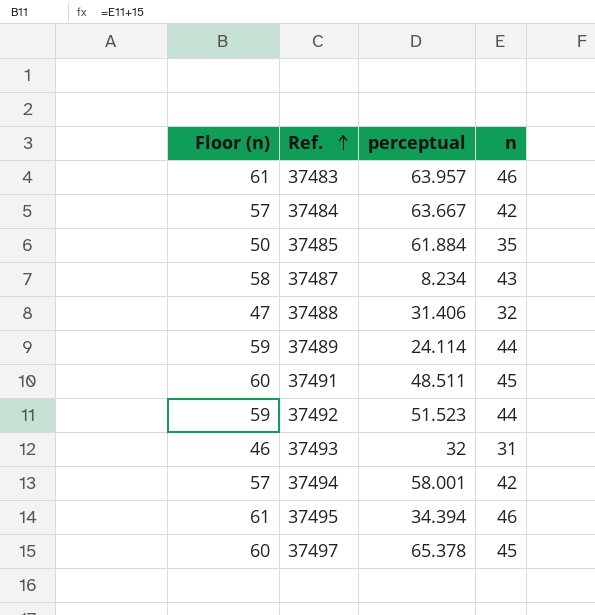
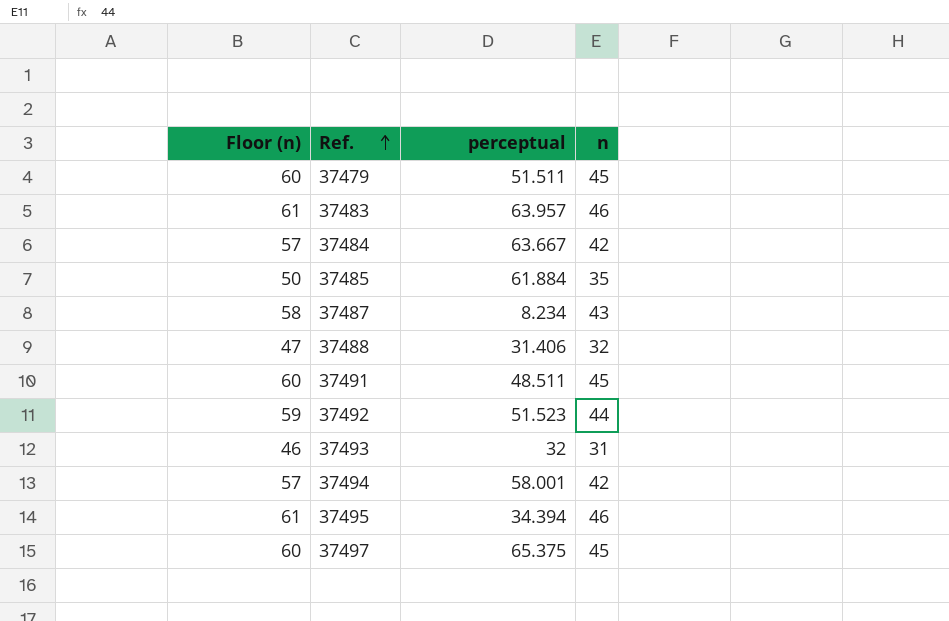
row 37489: 59 | 24.114 | 44 -> none
row 37479: none -> 60 | 51.511 | 45
37497 | perceptual: 65.378 -> 65.375

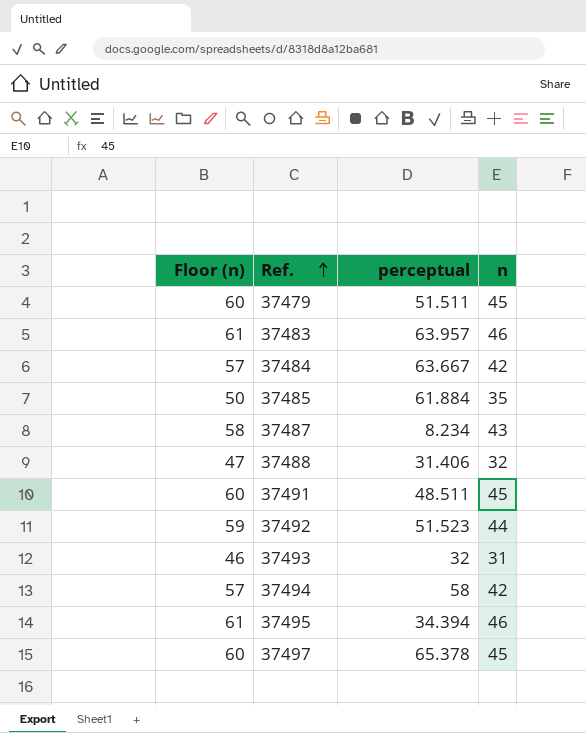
37494 | perceptual: 58.001 -> 58
37497 | perceptual: 65.375 -> 65.378

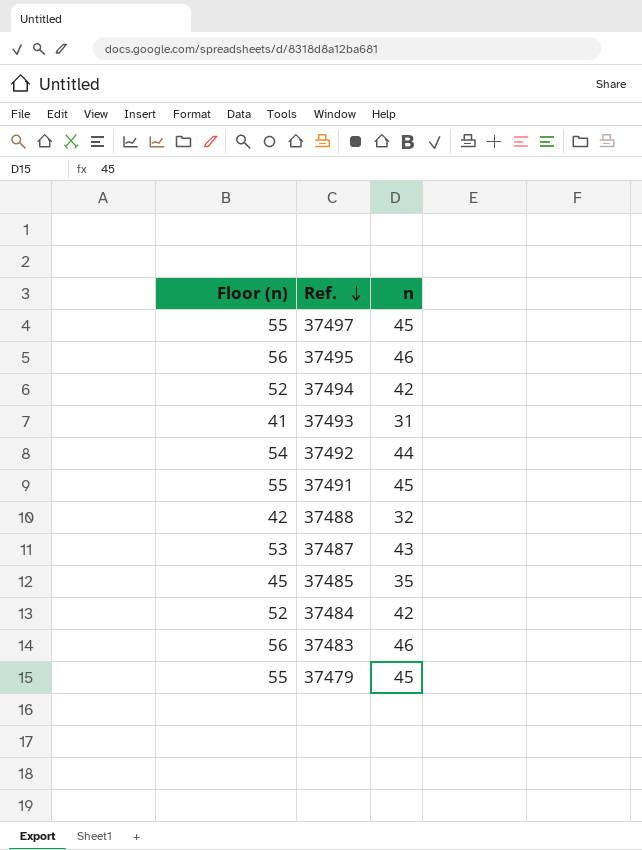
row order: Ref. ascending -> Ref. descending
column perceptual | position: 3 -> none
column Floor (n) | formula: [n] + 15 -> [n] + 10

